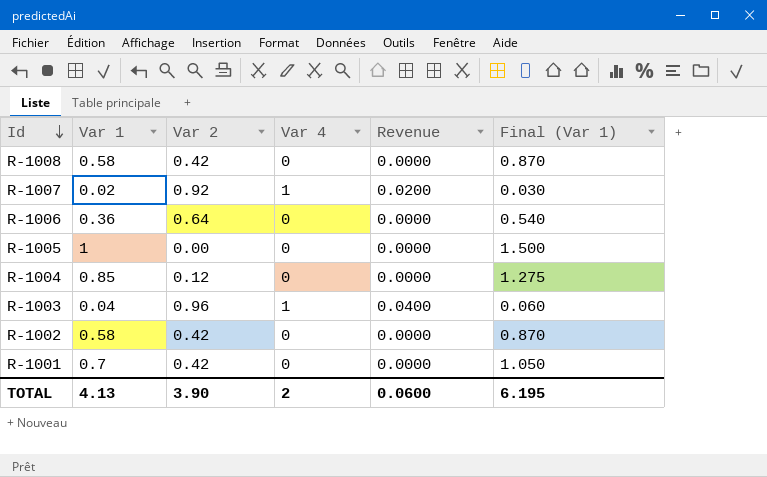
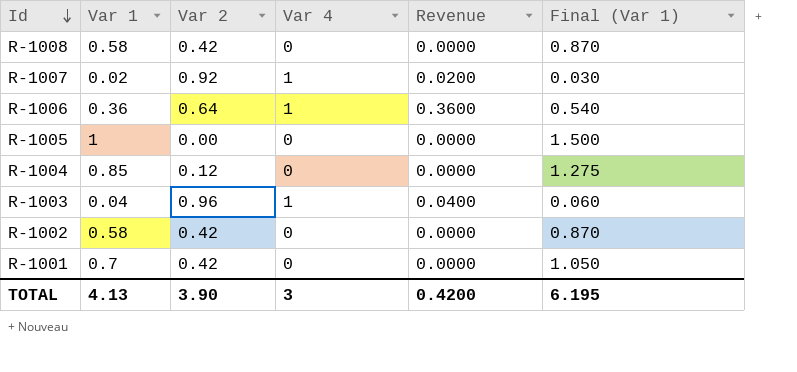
R-1006 | Var 4: 0 -> 1
R-1006 | Revenue: 0.0000 -> 0.3600
TOTAL | Var 4: 2 -> 3
TOTAL | Revenue: 0.0600 -> 0.4200

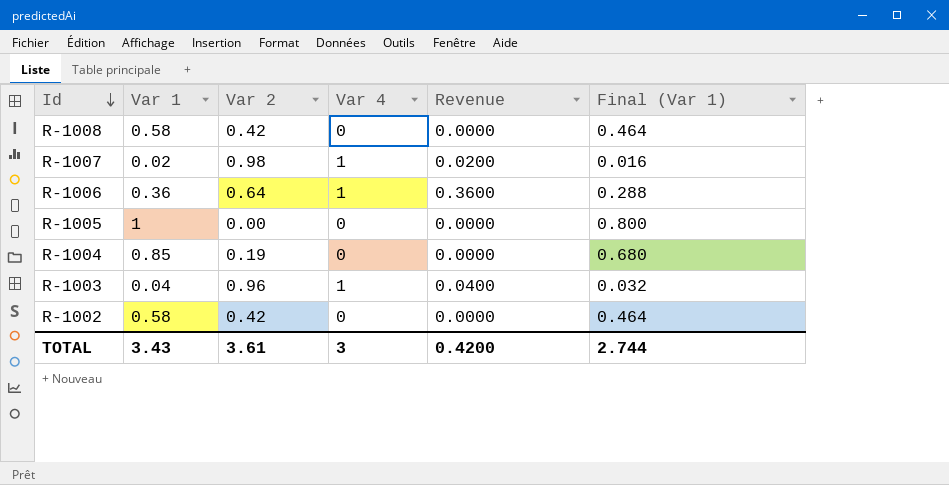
column Final (Var 1) | formula: [Var 1] * 1.5 -> [Var 1] * 0.8
row R-1001: 0.7 | 0.42 | 0 | 0.0000 | 1.050 -> none
R-1007 | Var 2: 0.92 -> 0.98
R-1004 | Var 2: 0.12 -> 0.19
TOTAL | Var 1: 4.13 -> 3.43
TOTAL | Var 2: 3.90 -> 3.61
TOTAL | Final (Var 1): 6.195 -> 2.744

